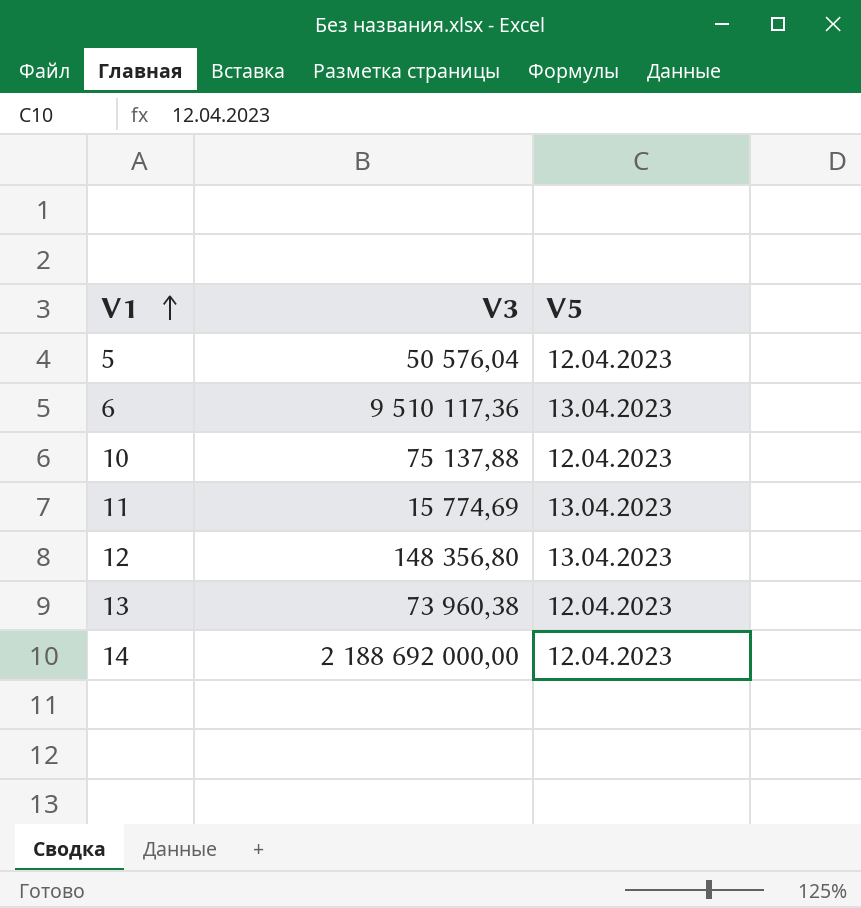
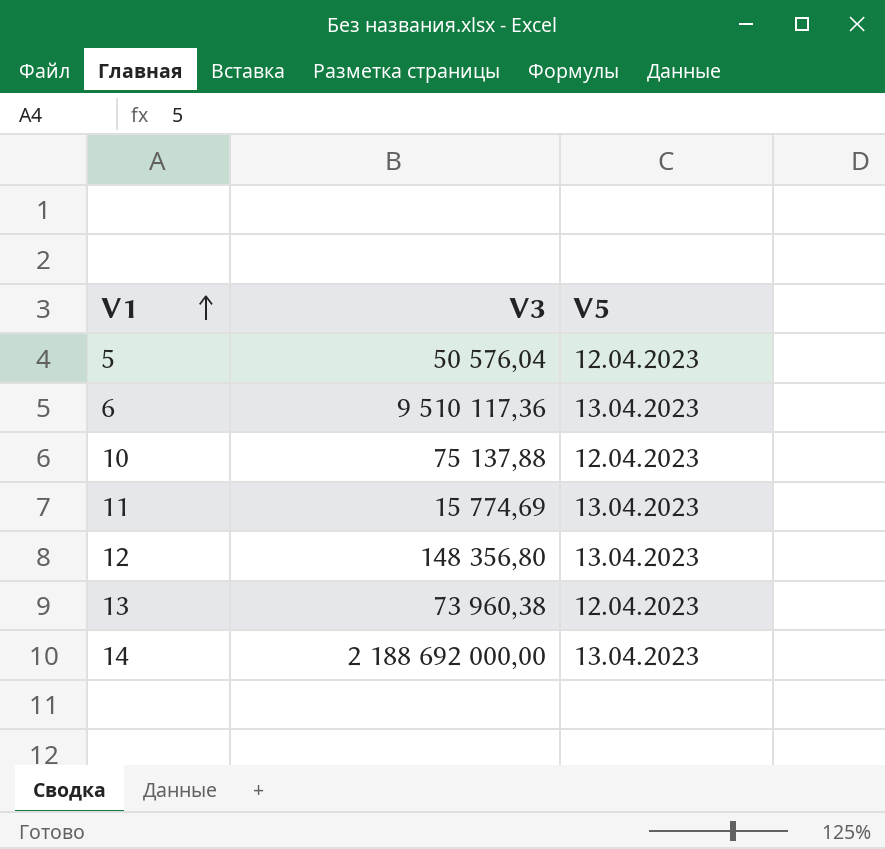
14 | V5: 12.04.2023 -> 13.04.2023

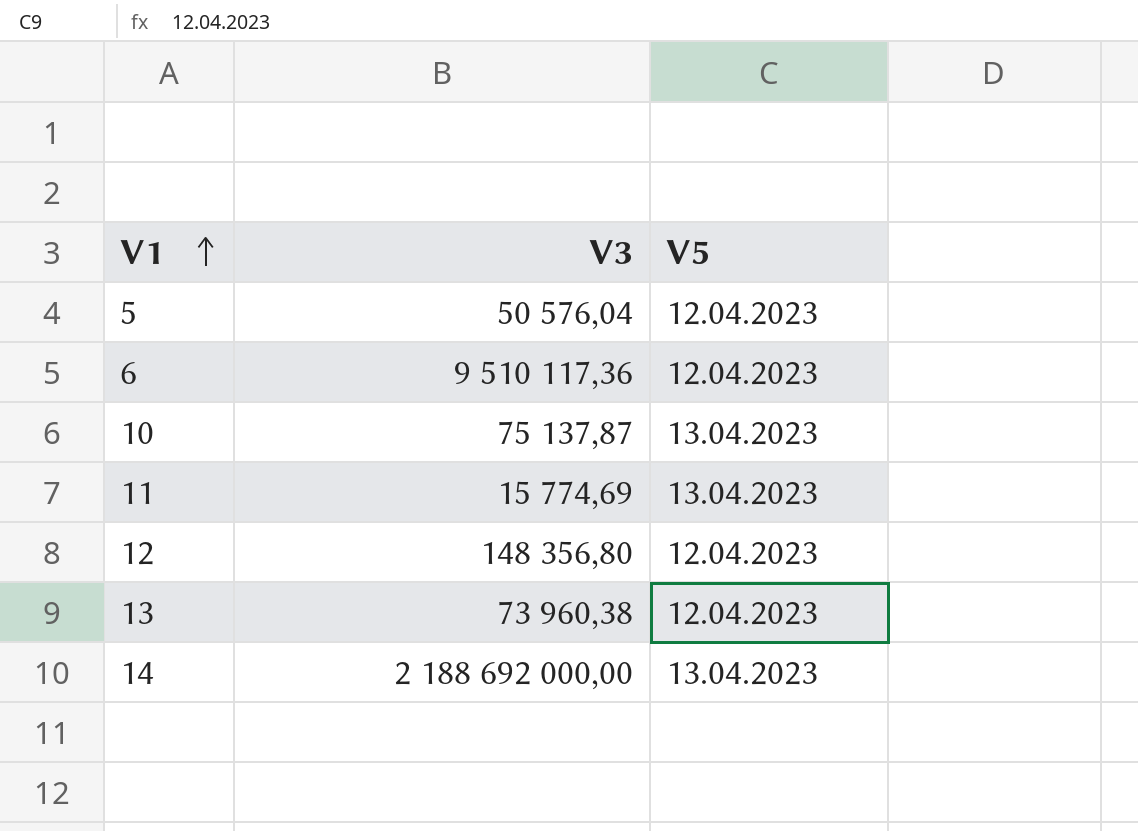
6 | V5: 13.04.2023 -> 12.04.2023
10 | V3: 75 137,88 -> 75 137,87
10 | V5: 12.04.2023 -> 13.04.2023
12 | V5: 13.04.2023 -> 12.04.2023

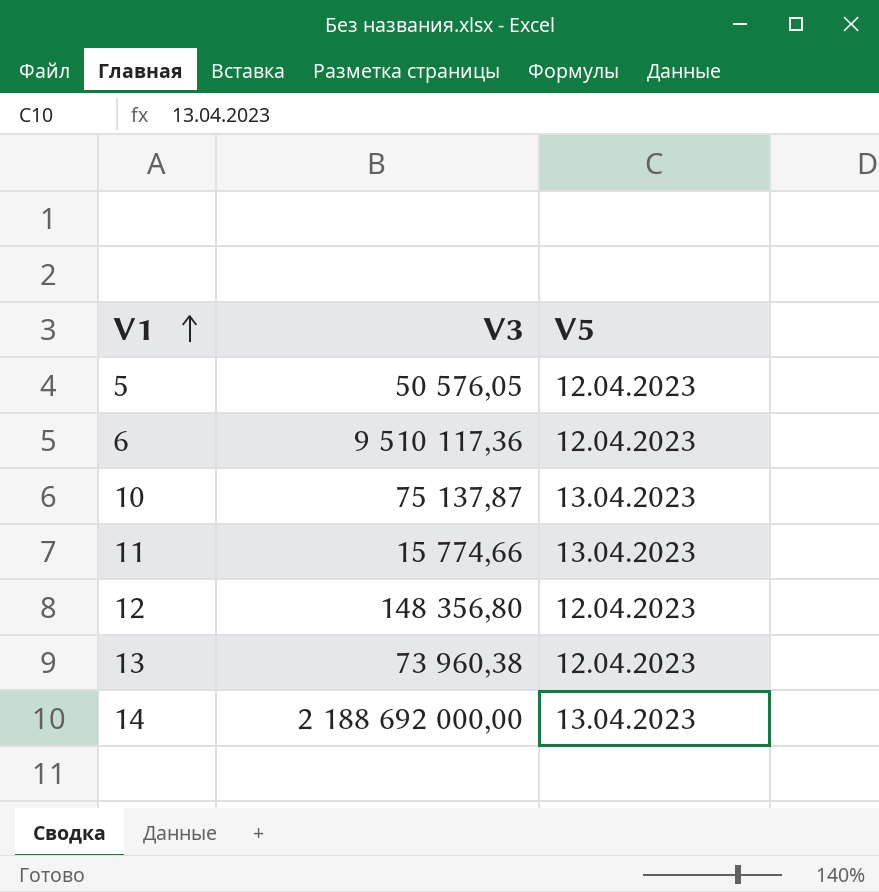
5 | V3: 50 576,04 -> 50 576,05
11 | V3: 15 774,69 -> 15 774,66

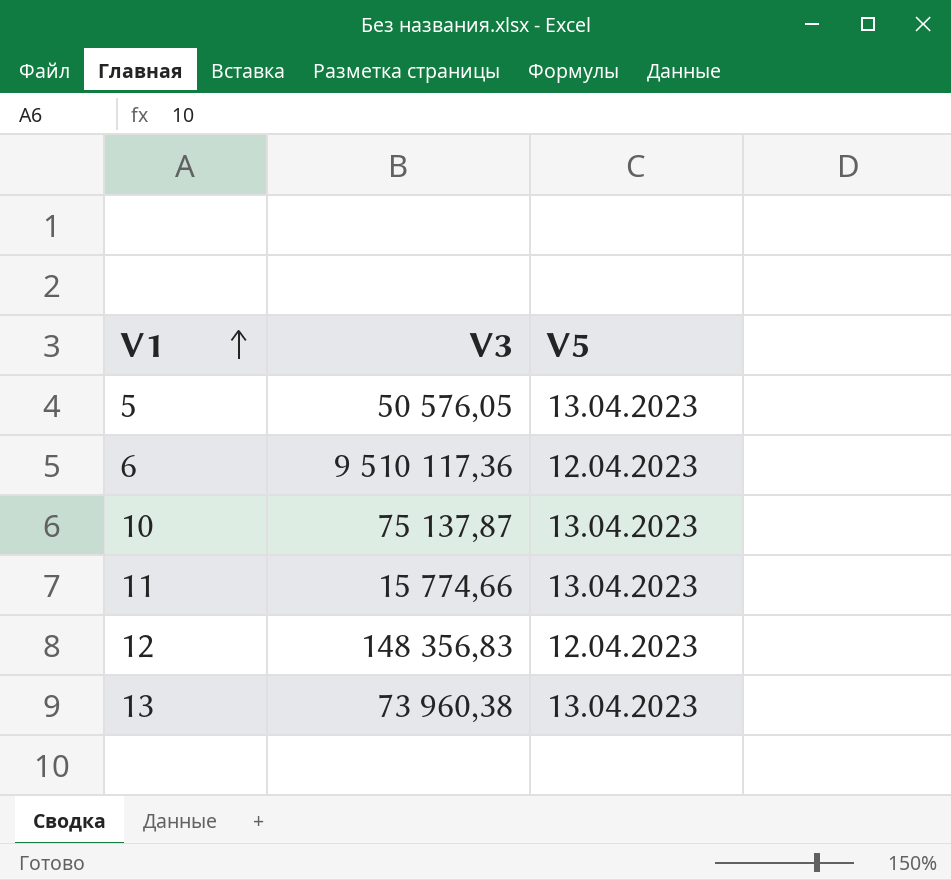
row 14: 2 188 692 000,00 | 13.04.2023 -> none
5 | V5: 12.04.2023 -> 13.04.2023
12 | V3: 148 356,80 -> 148 356,83
13 | V5: 12.04.2023 -> 13.04.2023

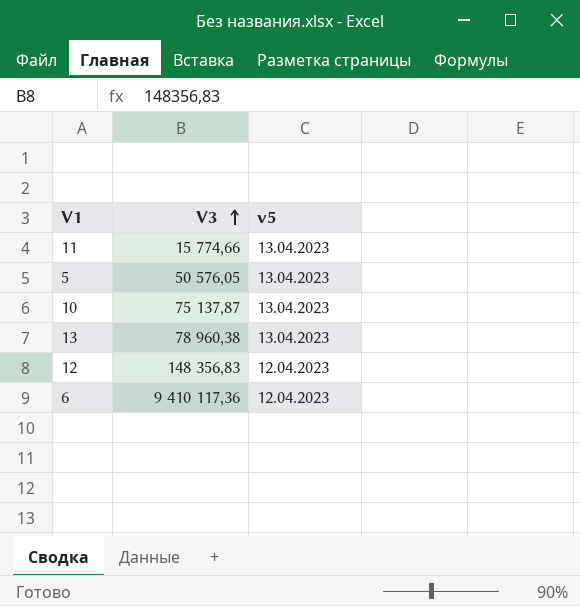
row order: V1 ascending -> V3 ascending
column name: V5 -> v5
13 | V3: 73 960,38 -> 78 960,38
6 | V3: 9 510 117,36 -> 9 410 117,36

